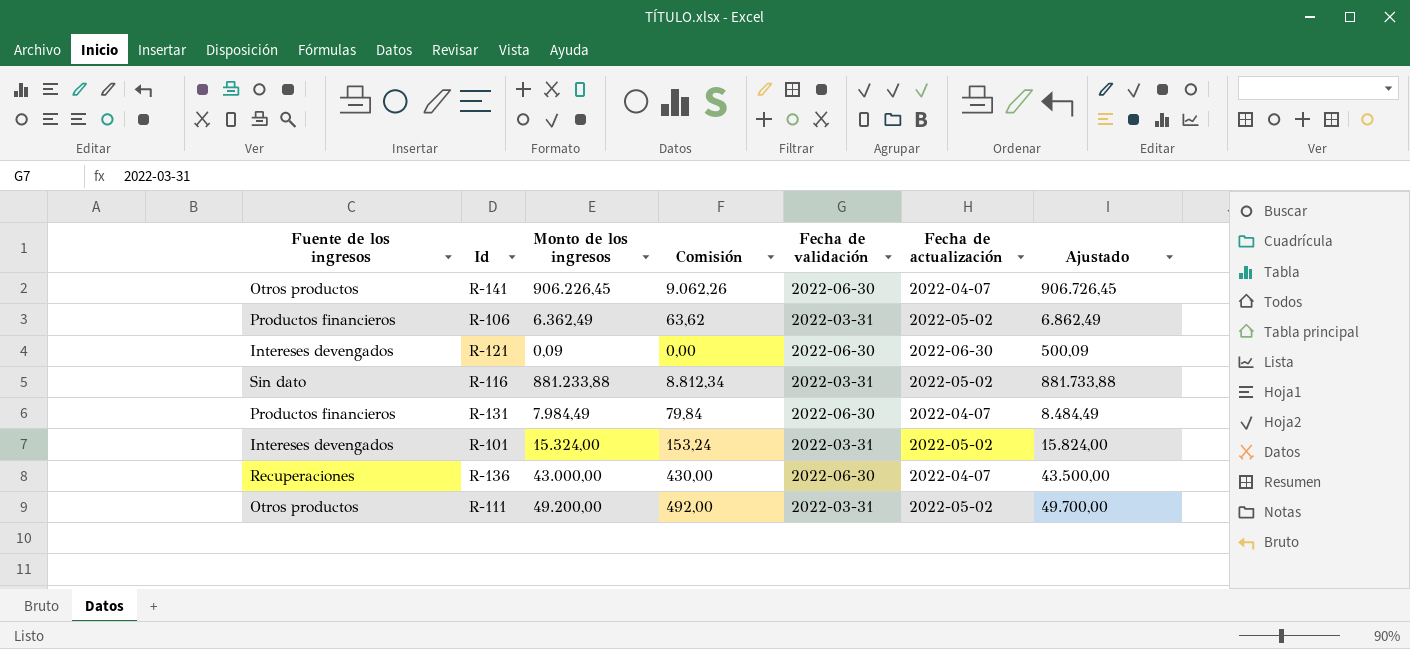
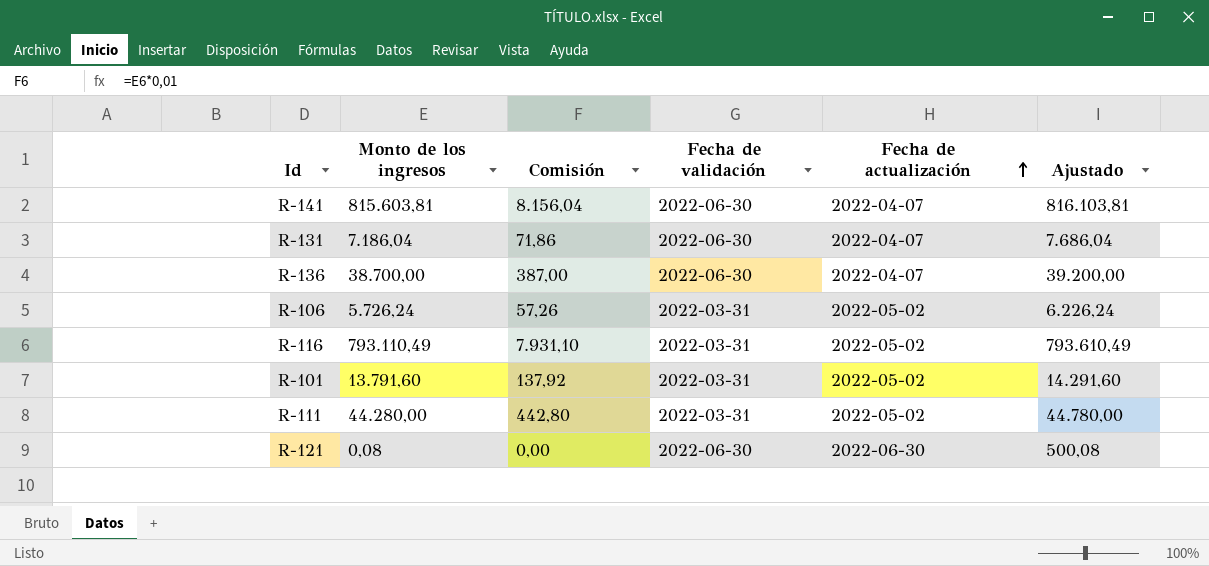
row order: none -> Fecha de actualización ascending
column Fuente de los ingresos | position: 1 -> none
R-141 | Monto de los ingresos: 906.226,45 -> 815.603,81
R-141 | Comisión: 9.062,26 -> 8.156,04
R-141 | Ajustado: 906.726,45 -> 816.103,81
R-131 | Monto de los ingresos: 7.984,49 -> 7.186,04
R-131 | Comisión: 79,84 -> 71,86
R-131 | Ajustado: 8.484,49 -> 7.686,04
R-136 | Monto de los ingresos: 43.000,00 -> 38.700,00
R-136 | Comisión: 430,00 -> 387,00
R-136 | Ajustado: 43.500,00 -> 39.200,00
R-106 | Monto de los ingresos: 6.362,49 -> 5.726,24
R-106 | Comisión: 63,62 -> 57,26
R-106 | Ajustado: 6.862,49 -> 6.226,24
R-116 | Monto de los ingresos: 881.233,88 -> 793.110,49
R-116 | Comisión: 8.812,34 -> 7.931,10
R-116 | Ajustado: 881.733,88 -> 793.610,49
R-101 | Monto de los ingresos: 15.324,00 -> 13.791,60
R-101 | Comisión: 153,24 -> 137,92
R-101 | Ajustado: 15.824,00 -> 14.291,60
R-111 | Monto de los ingresos: 49.200,00 -> 44.280,00
R-111 | Comisión: 492,00 -> 442,80
R-111 | Ajustado: 49.700,00 -> 44.780,00
R-121 | Monto de los ingresos: 0,09 -> 0,08
R-121 | Ajustado: 500,09 -> 500,08

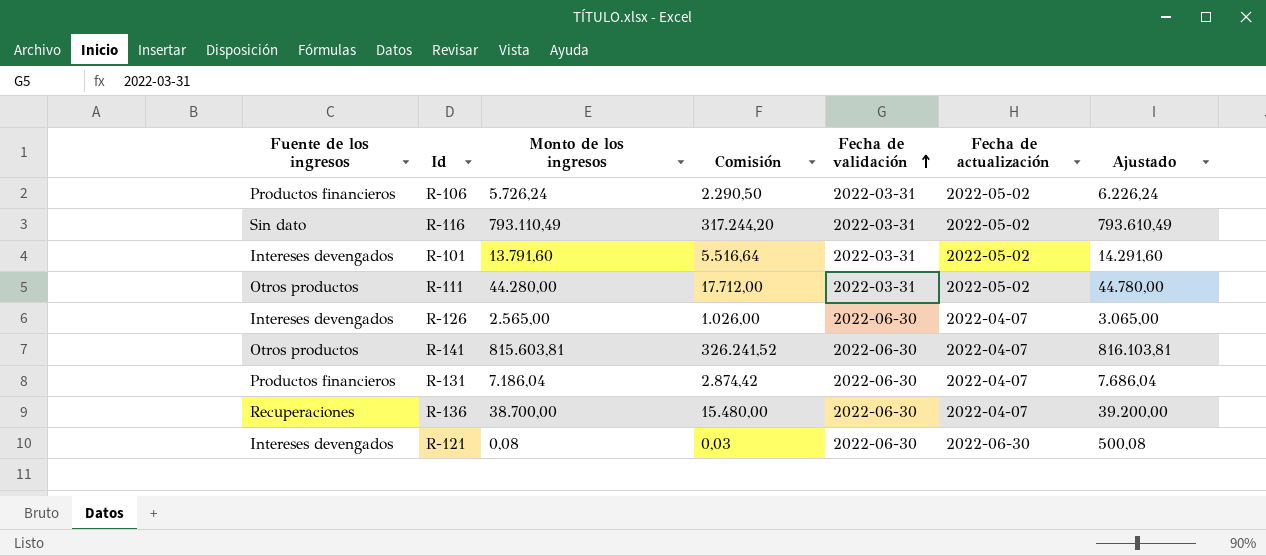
row order: Fecha de actualización ascending -> Fecha de validación ascending
column Fuente de los ingresos | position: none -> 1
column Comisión | formula: [Monto de los ingresos] * 0,01 -> [Monto de los ingresos] * 0,4
row R-126: none -> Intereses devengados | 2.565,00 | 1.026,00 | 2022-06-30 | 2022-04-07 | 3.065,00

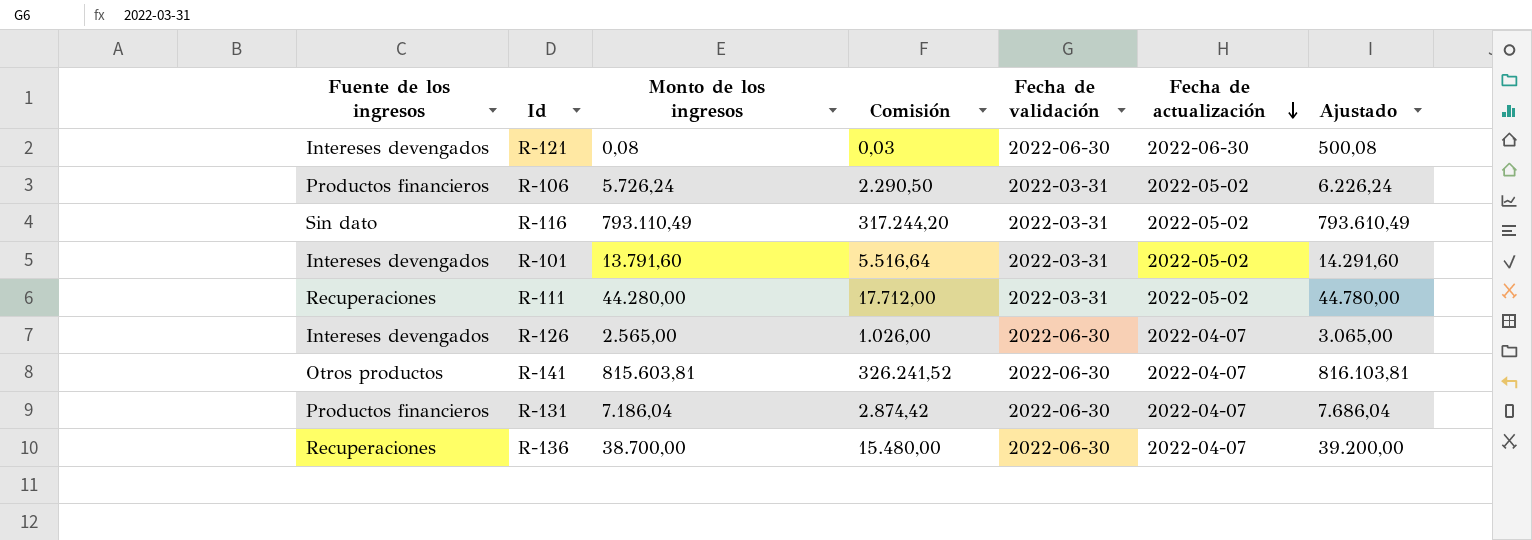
row order: Fecha de validación ascending -> Fecha de actualización descending
R-111 | Fuente de los ingresos: Otros productos -> Recuperaciones

